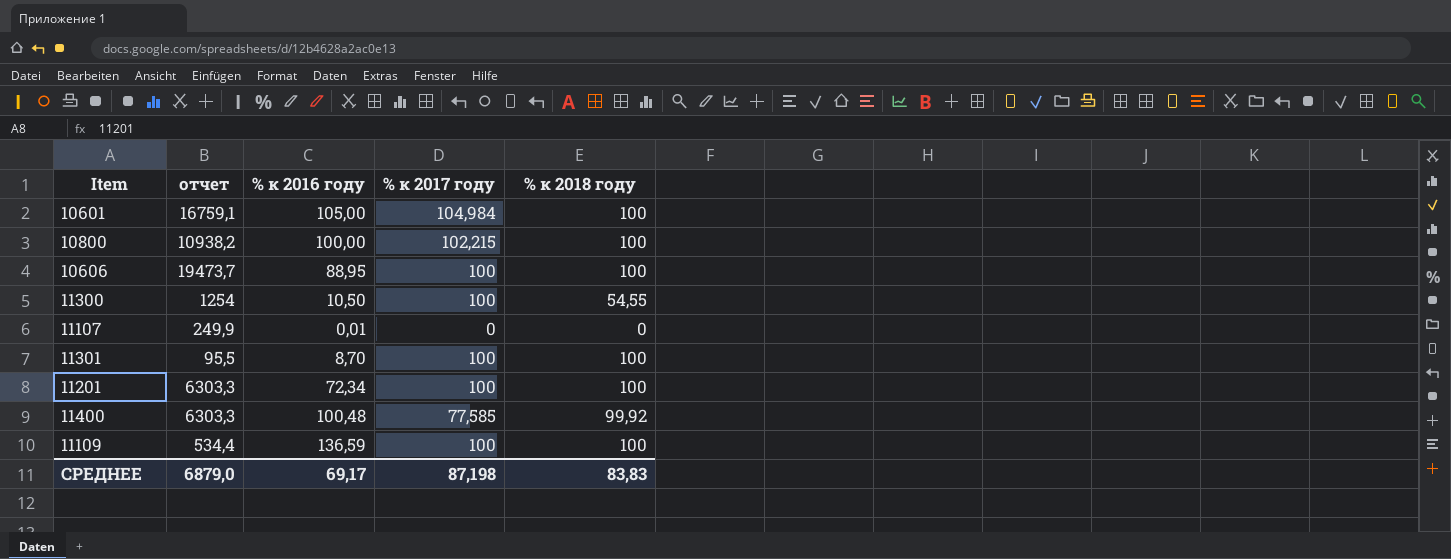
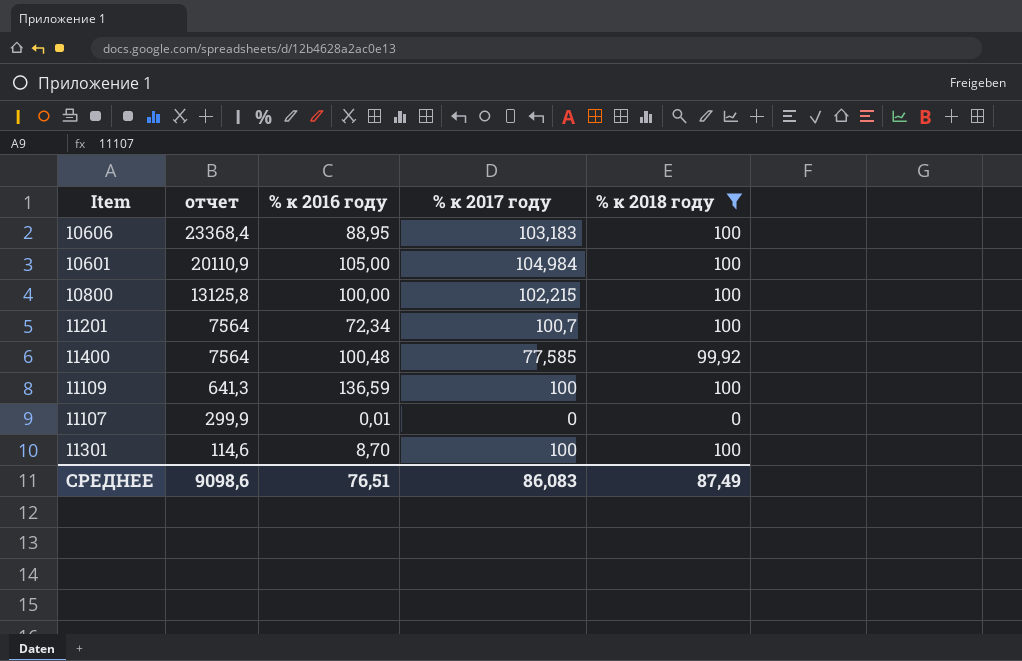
filter: none -> % к 2018 году != 54,55
row order: none -> отчет descending
10606 | отчет: 19473,7 -> 23368,4
10606 | % к 2017 году: 100 -> 103,183
10601 | отчет: 16759,1 -> 20110,9
10800 | отчет: 10938,2 -> 13125,8
11201 | отчет: 6303,3 -> 7564
11201 | % к 2017 году: 100 -> 100,7
11400 | отчет: 6303,3 -> 7564
11109 | отчет: 534,4 -> 641,3
11107 | отчет: 249,9 -> 299,9
11301 | отчет: 95,5 -> 114,6
СРЕДНЕЕ | отчет: 6879,0 -> 9098,6
СРЕДНЕЕ | % к 2016 году: 69,17 -> 76,51
СРЕДНЕЕ | % к 2017 году: 87,198 -> 86,083
СРЕДНЕЕ | % к 2018 году: 83,83 -> 87,49

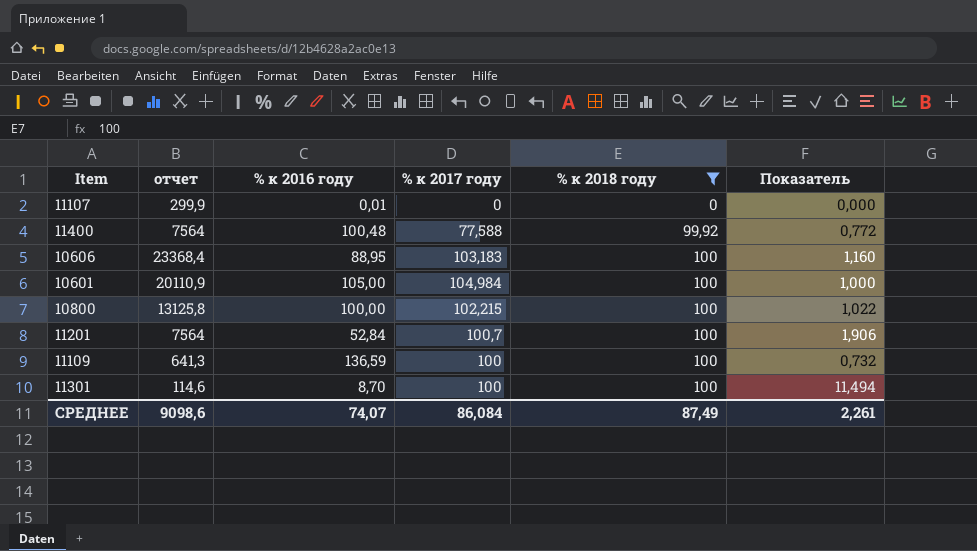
row order: отчет descending -> % к 2018 году ascending
column Показатель | formula: none -> [% к 2017 году] / [% к 2016 году]
11400 | % к 2017 году: 77,585 -> 77,588
11201 | % к 2016 году: 72,34 -> 52,84
СРЕДНЕЕ | % к 2016 году: 76,51 -> 74,07
СРЕДНЕЕ | % к 2017 году: 86,083 -> 86,084

